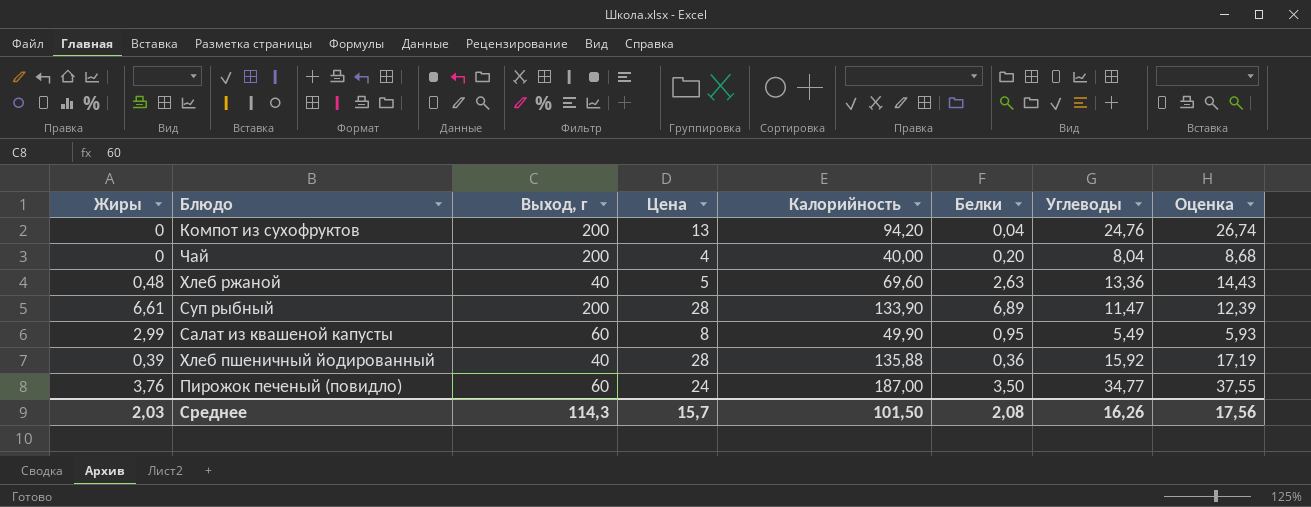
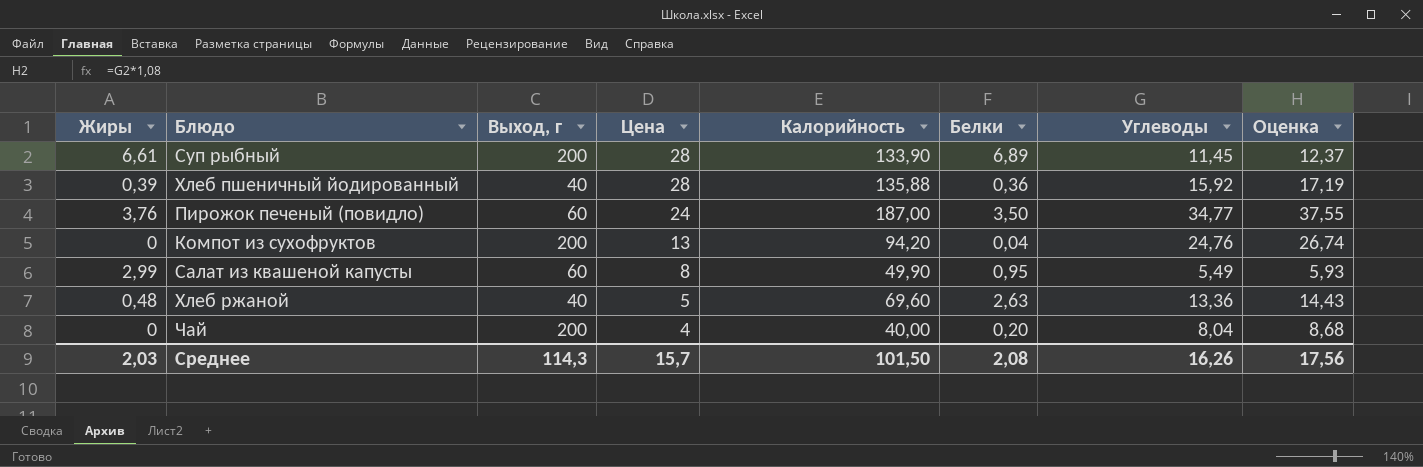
row order: none -> Цена descending
Суп рыбный | Углеводы: 11,47 -> 11,45
Суп рыбный | Оценка: 12,39 -> 12,37

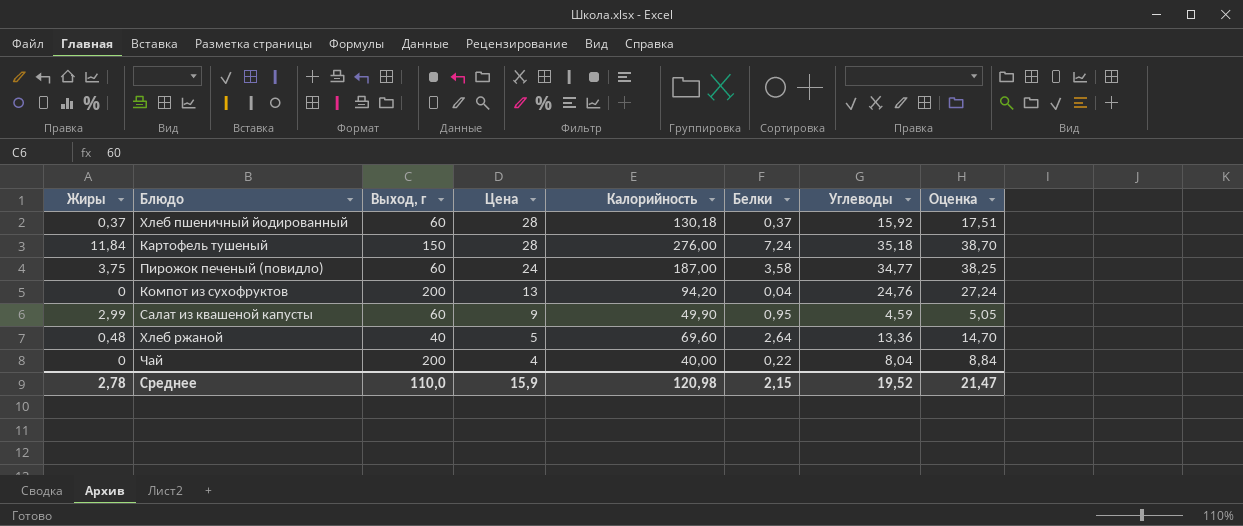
column Оценка | formula: [Углеводы] * 1,08 -> [Углеводы] * 1,1
row Суп рыбный: 6,61 | 200 | 28 | 133,90 | 6,89 | 11,45 | 12,37 -> none
Хлеб пшеничный йодированный | Жиры: 0,39 -> 0,37
Хлеб пшеничный йодированный | Выход, г: 40 -> 60
Хлеб пшеничный йодированный | Калорийность: 135,88 -> 130,18
Хлеб пшеничный йодированный | Белки: 0,36 -> 0,37
row Картофель тушеный: none -> 11,84 | 150 | 28 | 276,00 | 7,24 | 35,18 | 38,70
Пирожок печеный (повидло) | Жиры: 3,76 -> 3,75
Пирожок печеный (повидло) | Белки: 3,50 -> 3,58
Салат из квашеной капусты | Цена: 8 -> 9
Салат из квашеной капусты | Углеводы: 5,49 -> 4,59
Хлеб ржаной | Белки: 2,63 -> 2,64
Чай | Белки: 0,20 -> 0,22
Среднее | Жиры: 2,03 -> 2,78
Среднее | Выход, г: 114,3 -> 110,0
Среднее | Цена: 15,7 -> 15,9
Среднее | Калорийность: 101,50 -> 120,98
Среднее | Белки: 2,08 -> 2,15
Среднее | Углеводы: 16,26 -> 19,52
Среднее | Оценка: 17,56 -> 21,47

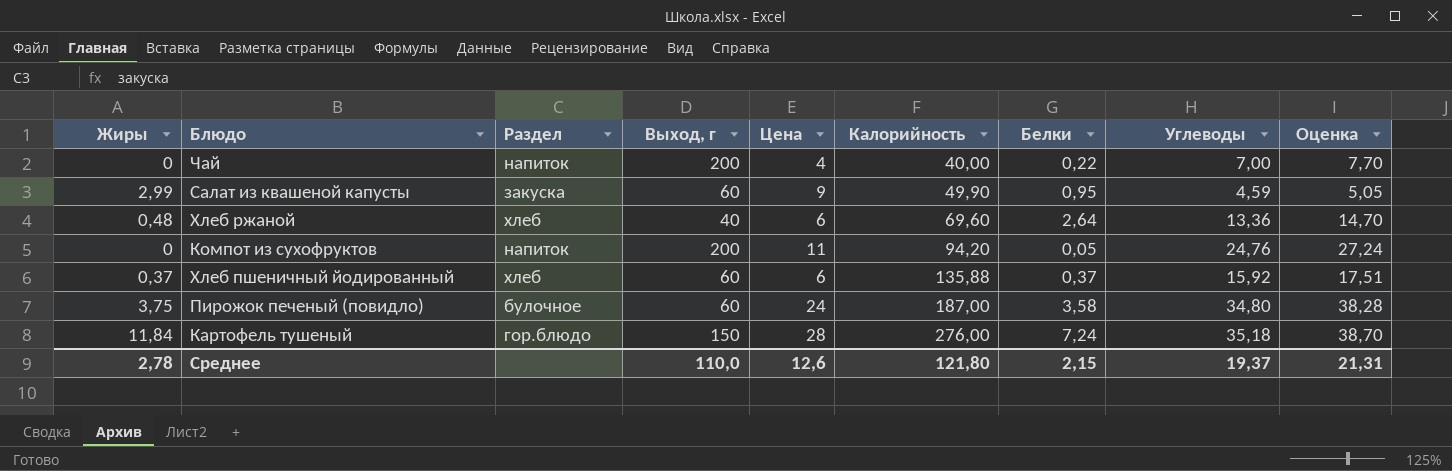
row order: Цена descending -> Калорийность ascending
column Раздел | position: none -> 3
Чай | Углеводы: 8,04 -> 7,00
Чай | Оценка: 8,84 -> 7,70
Хлеб ржаной | Цена: 5 -> 6
Компот из сухофруктов | Цена: 13 -> 11
Компот из сухофруктов | Белки: 0,04 -> 0,05
Хлеб пшеничный йодированный | Цена: 28 -> 6
Хлеб пшеничный йодированный | Калорийность: 130,18 -> 135,88
Пирожок печеный (повидло) | Углеводы: 34,77 -> 34,80
Пирожок печеный (повидло) | Оценка: 38,25 -> 38,28
Среднее | Цена: 15,9 -> 12,6
Среднее | Калорийность: 120,98 -> 121,80
Среднее | Углеводы: 19,52 -> 19,37
Среднее | Оценка: 21,47 -> 21,31

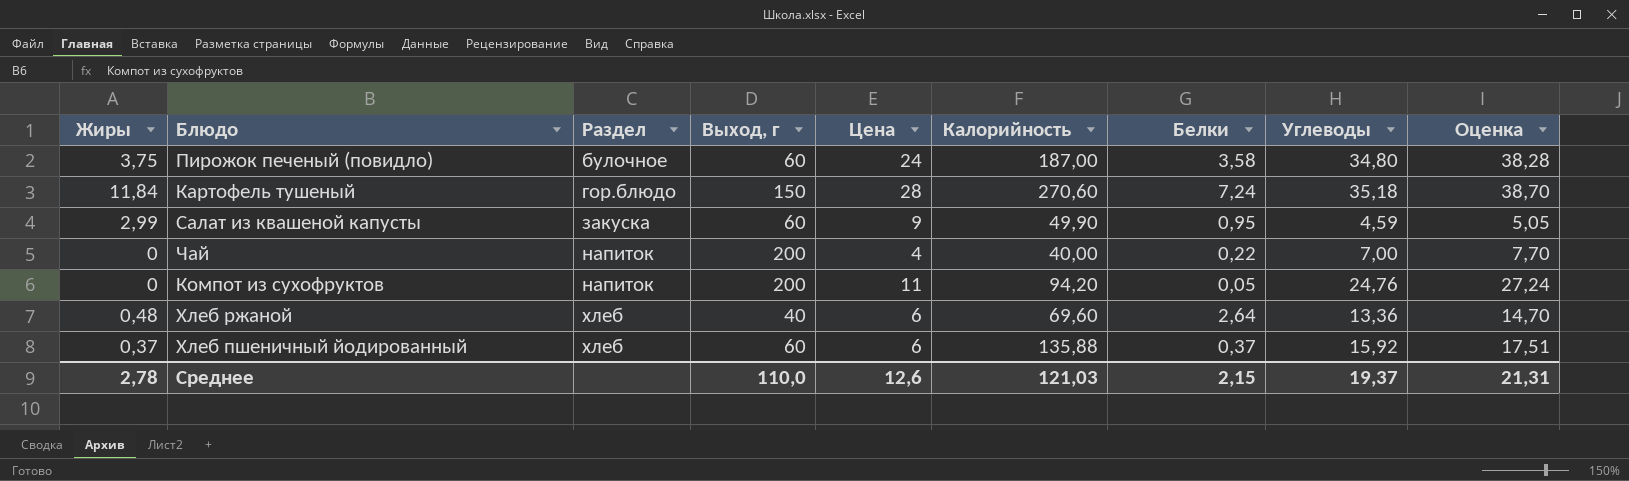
row order: Калорийность ascending -> Раздел ascending
Картофель тушеный | Калорийность: 276,00 -> 270,60
Среднее | Калорийность: 121,80 -> 121,03

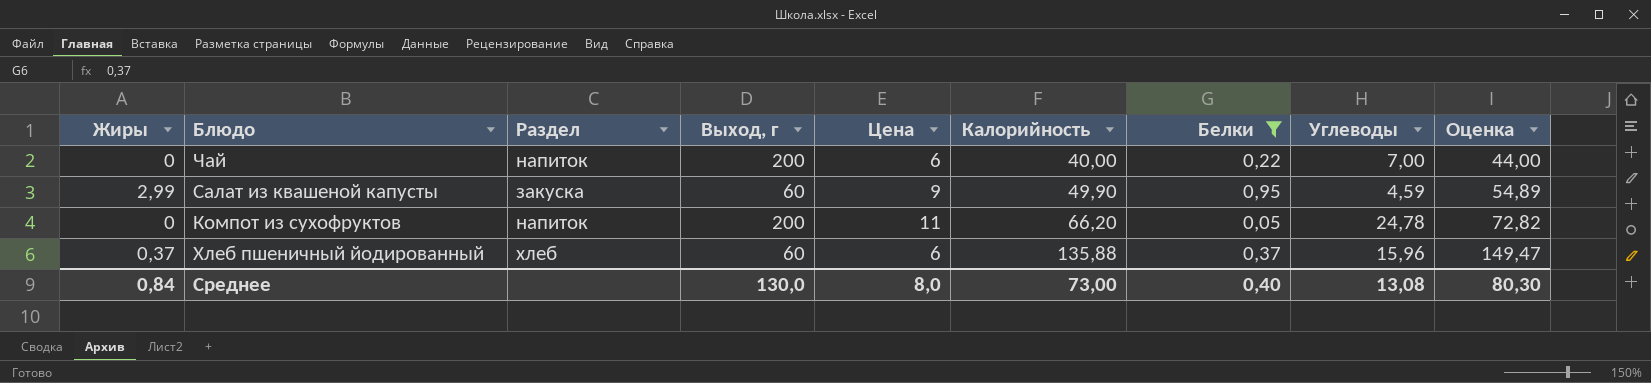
filter: none -> Белки <= 0,95
row order: Раздел ascending -> Калорийность ascending
column Оценка | formula: [Углеводы] * 1,1 -> [Калорийность] * 1,1
Чай | Цена: 4 -> 6
Компот из сухофруктов | Калорийность: 94,20 -> 66,20
Компот из сухофруктов | Углеводы: 24,76 -> 24,78
Хлеб пшеничный йодированный | Углеводы: 15,92 -> 15,96
Среднее | Жиры: 2,78 -> 0,84
Среднее | Выход, г: 110,0 -> 130,0
Среднее | Цена: 12,6 -> 8,0
Среднее | Калорийность: 121,03 -> 73,00
Среднее | Белки: 2,15 -> 0,40
Среднее | Углеводы: 19,37 -> 13,08
Среднее | Оценка: 21,31 -> 80,30

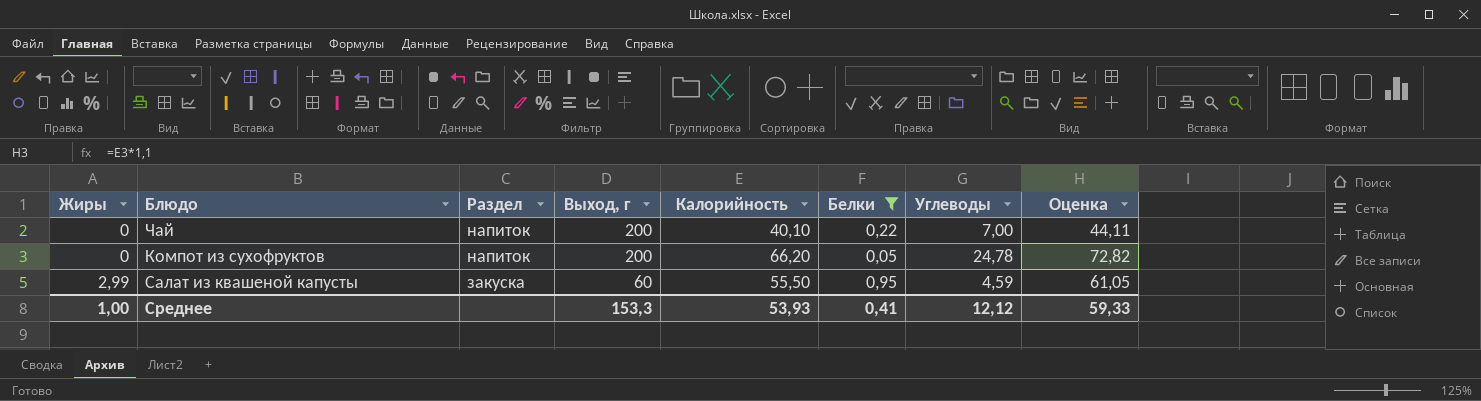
row order: Калорийность ascending -> Жиры ascending
column Цена | position: 5 -> none
row Хлеб пшеничный йодированный: 0,37 | хлеб | 60 | 6 | 135,88 | 0,37 | 15,96 | 149,47 -> none
Чай | Калорийность: 40,00 -> 40,10
Чай | Оценка: 44,00 -> 44,11
Салат из квашеной капусты | Калорийность: 49,90 -> 55,50
Салат из квашеной капусты | Оценка: 54,89 -> 61,05
Среднее | Жиры: 0,84 -> 1,00
Среднее | Выход, г: 130,0 -> 153,3
Среднее | Калорийность: 73,00 -> 53,93
Среднее | Белки: 0,40 -> 0,41
Среднее | Углеводы: 13,08 -> 12,12
Среднее | Оценка: 80,30 -> 59,33

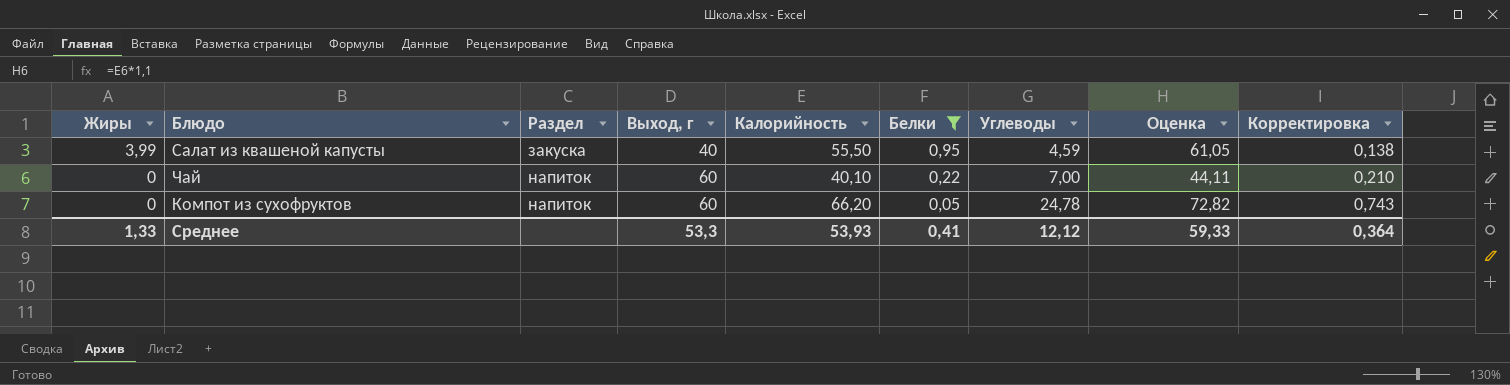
row order: Жиры ascending -> Жиры descending
column Корректировка | formula: none -> [Углеводы] * 0,03
Салат из квашеной капусты | Жиры: 2,99 -> 3,99
Салат из квашеной капусты | Выход, г: 60 -> 40
Чай | Выход, г: 200 -> 60
Компот из сухофруктов | Выход, г: 200 -> 60
Среднее | Жиры: 1,00 -> 1,33
Среднее | Выход, г: 153,3 -> 53,3

